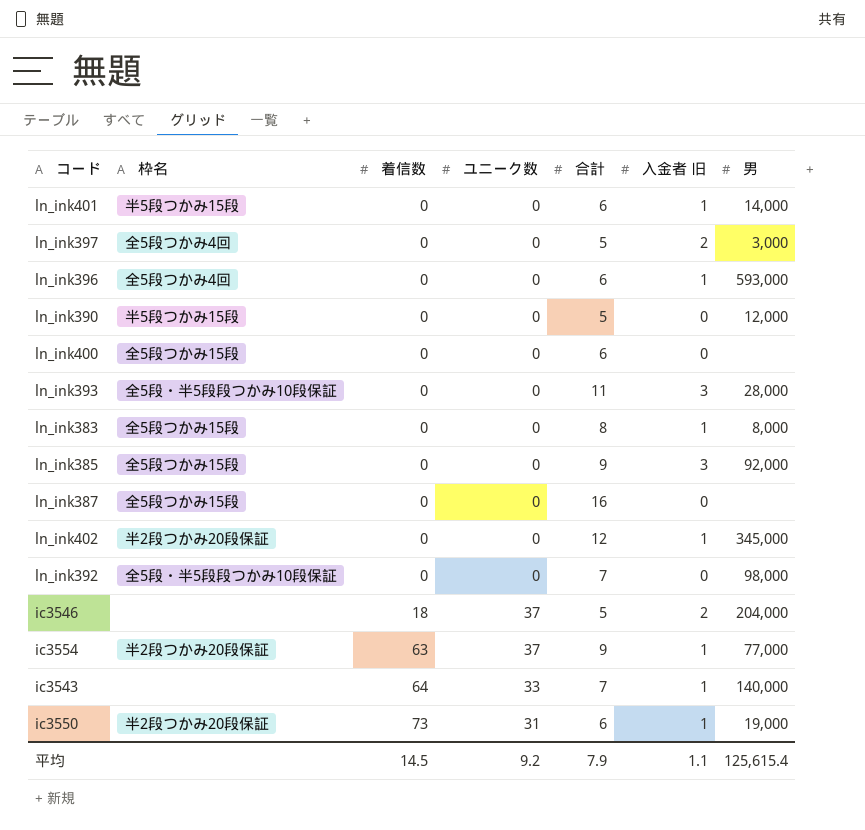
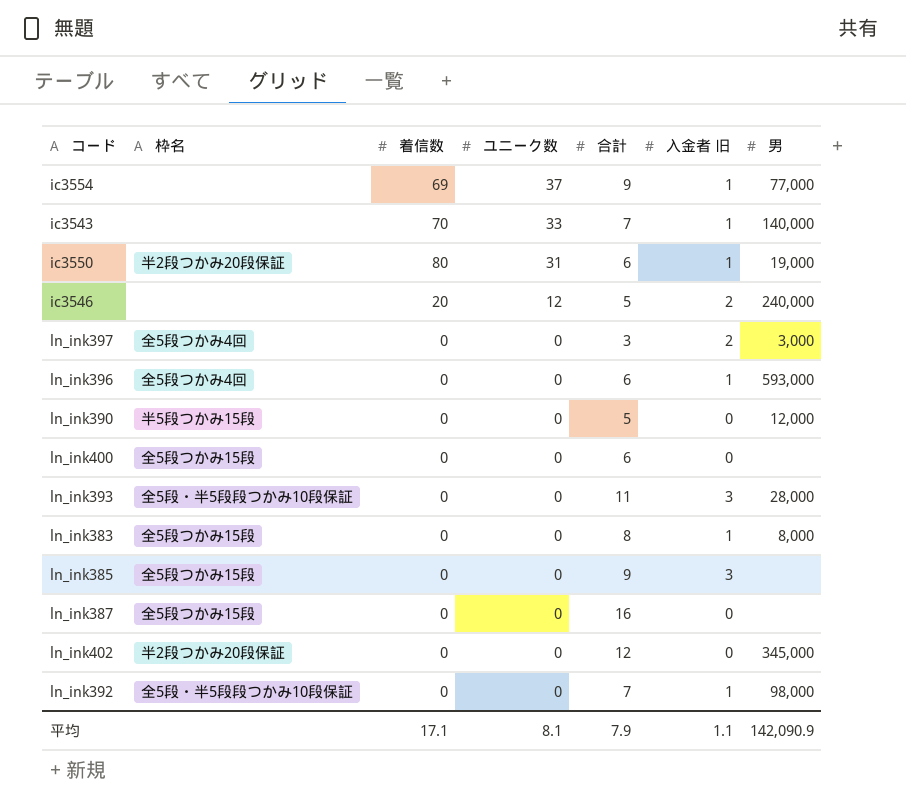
row order: 着信数 ascending -> ユニーク数 descending
row ln_ink401: 半5段つかみ15段 | 0 | 0 | 6 | 1 | 14,000 -> none
ic3554 | 枠名: 半2段つかみ20段保証 -> none
ic3554 | 着信数: 63 -> 69
ic3543 | 着信数: 64 -> 70
ic3550 | 着信数: 73 -> 80
ic3546 | 着信数: 18 -> 20
ic3546 | ユニーク数: 37 -> 12
ic3546 | 男: 204,000 -> 240,000
ln_ink397 | 合計: 5 -> 3
ln_ink385 | 男: 92,000 -> none
ln_ink402 | 入金者 旧: 1 -> 0
ln_ink392 | 入金者 旧: 0 -> 1
平均 | 着信数: 14.5 -> 17.1
平均 | ユニーク数: 9.2 -> 8.1
平均 | 男: 125,615.4 -> 142,090.9

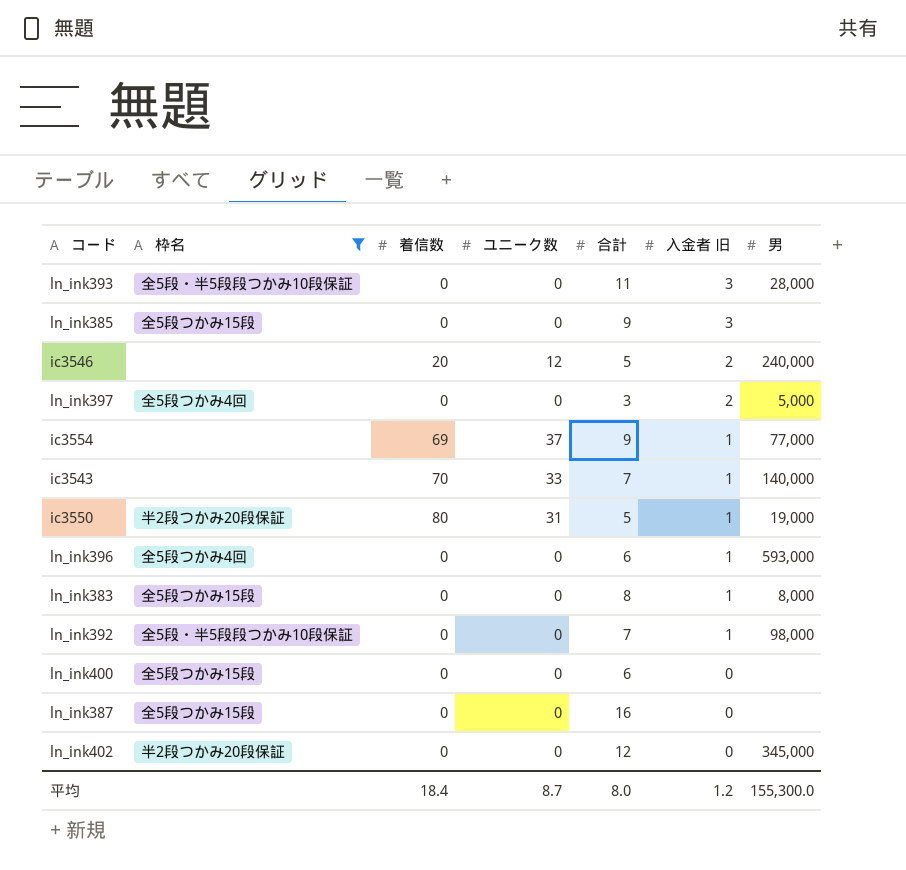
filter: none -> 枠名 != 半5段つかみ15段
row order: ユニーク数 descending -> 入金者 旧 descending
ln_ink397 | 男: 3,000 -> 5,000
ic3550 | 合計: 6 -> 5
平均 | 着信数: 17.1 -> 18.4
平均 | ユニーク数: 8.1 -> 8.7
平均 | 合計: 7.9 -> 8.0
平均 | 入金者 旧: 1.1 -> 1.2
平均 | 男: 142,090.9 -> 155,300.0

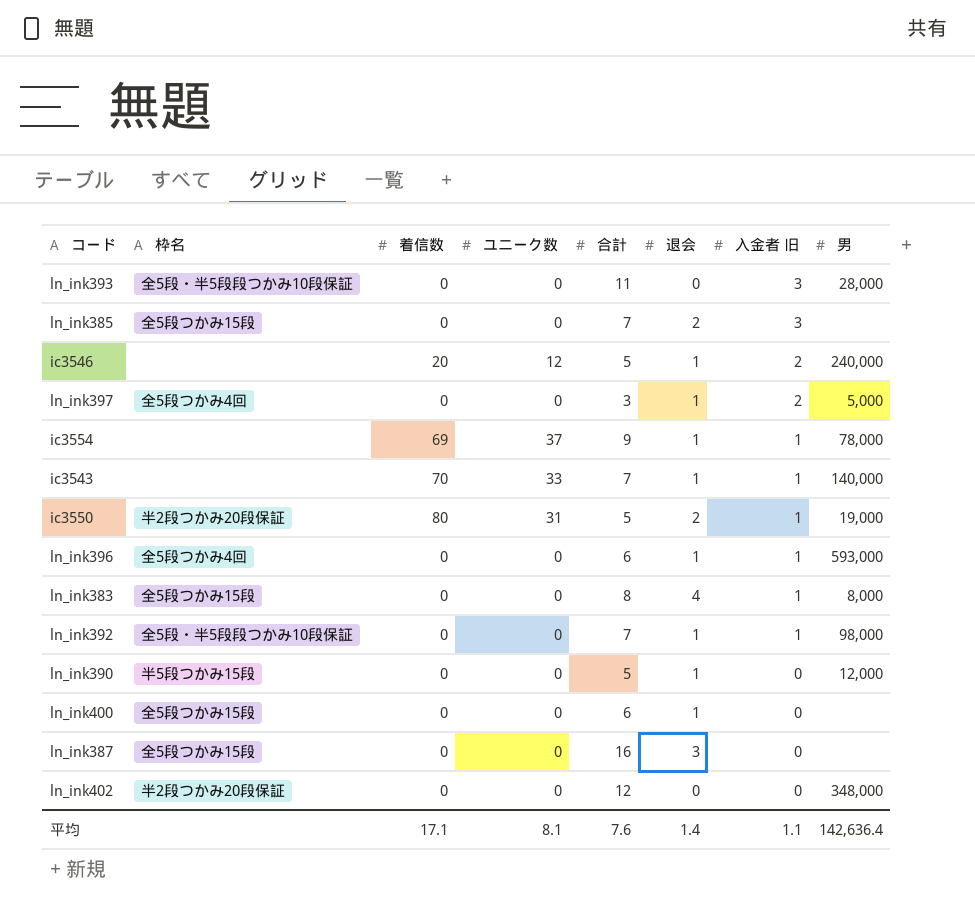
filter: 枠名 != 半5段つかみ15段 -> none
column 退会 | position: none -> 6
ln_ink385 | 合計: 9 -> 7
ic3554 | 男: 77,000 -> 78,000
ln_ink402 | 男: 345,000 -> 348,000
平均 | 着信数: 18.4 -> 17.1
平均 | ユニーク数: 8.7 -> 8.1
平均 | 合計: 8.0 -> 7.6
平均 | 入金者 旧: 1.2 -> 1.1
平均 | 男: 155,300.0 -> 142,636.4

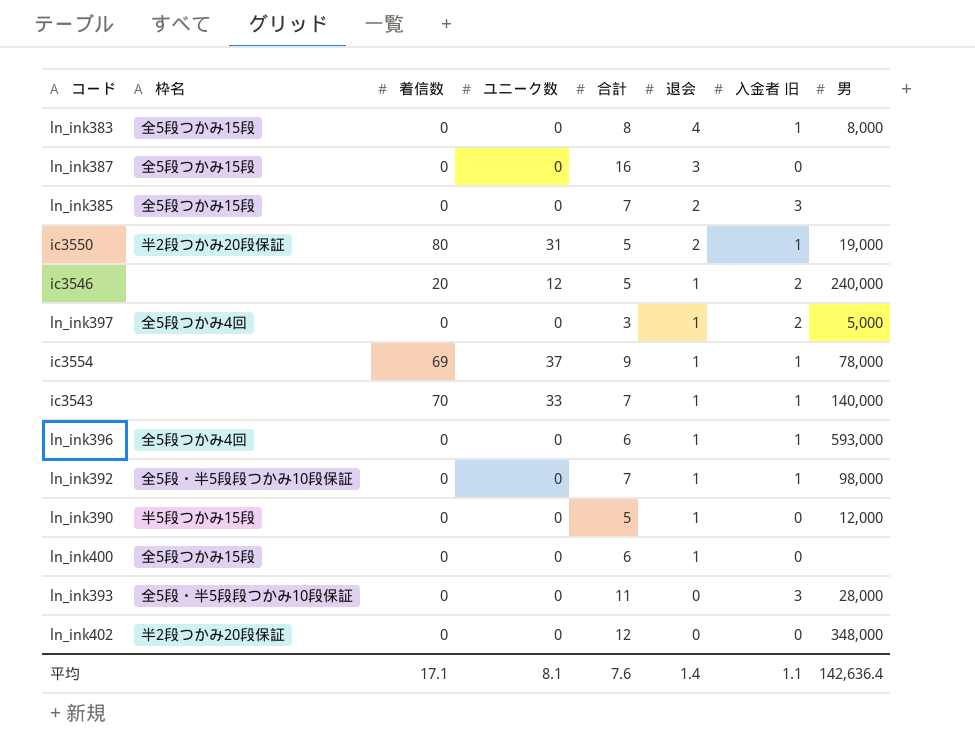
row order: 入金者 旧 descending -> 退会 descending

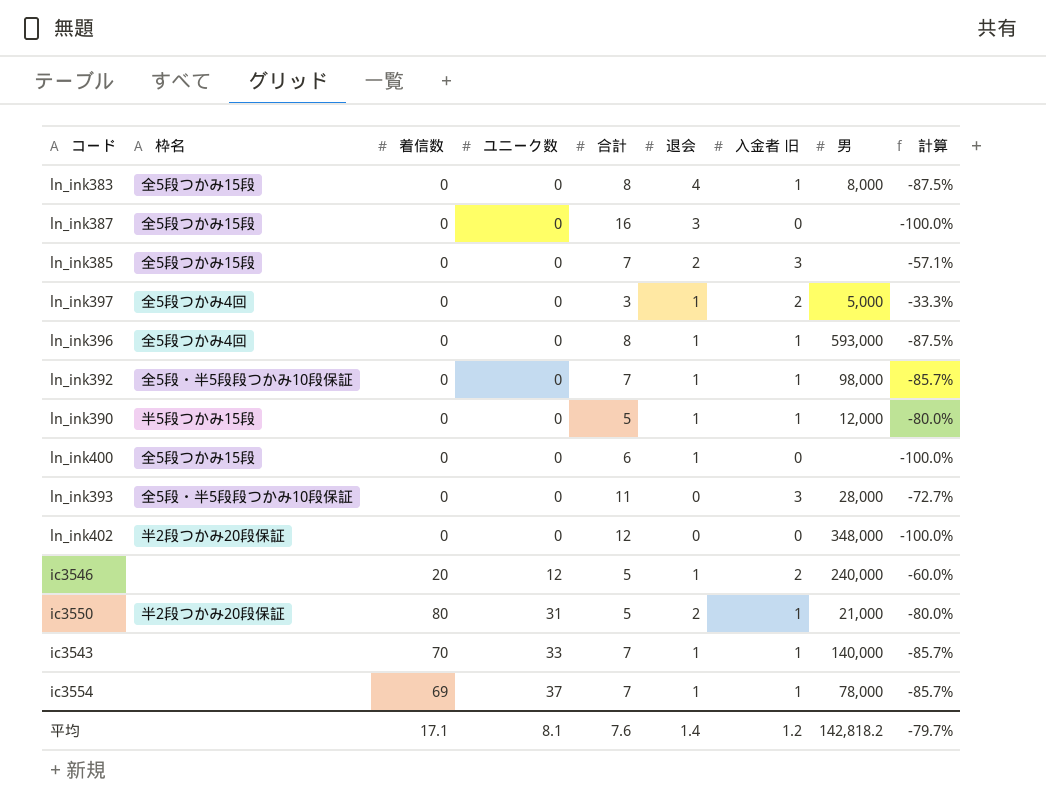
row order: 退会 descending -> ユニーク数 ascending
column 計算 | formula: none -> ([入金者 旧] - [合計]) / [合計]
ln_ink396 | 合計: 6 -> 8
ln_ink390 | 入金者 旧: 0 -> 1
ic3550 | 男: 19,000 -> 21,000
ic3554 | 合計: 9 -> 7
平均 | 入金者 旧: 1.1 -> 1.2
平均 | 男: 142,636.4 -> 142,818.2

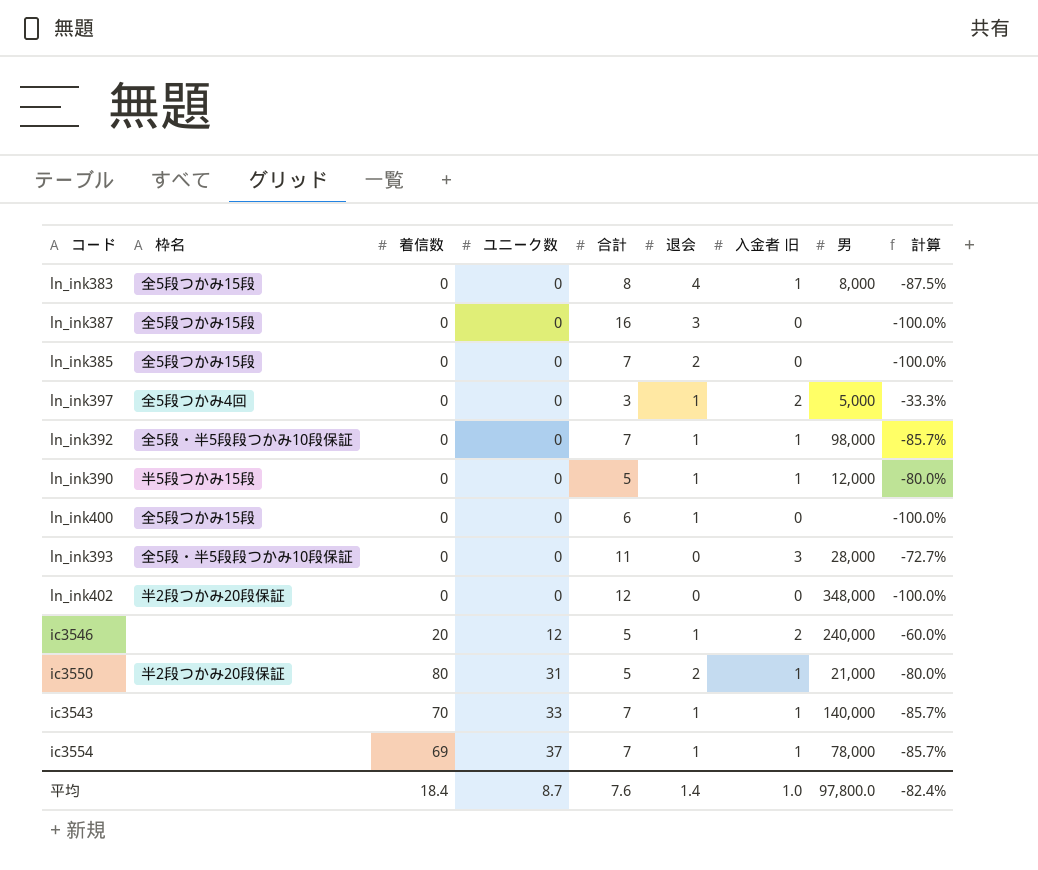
row ln_ink396: 全5段つかみ4回 | 0 | 0 | 8 | 1 | 1 | 593,000 | -87.5% -> none
ln_ink385 | 入金者 旧: 3 -> 0
ln_ink385 | 計算: -57.1% -> -100.0%
平均 | 着信数: 17.1 -> 18.4
平均 | ユニーク数: 8.1 -> 8.7
平均 | 入金者 旧: 1.2 -> 1.0
平均 | 男: 142,818.2 -> 97,800.0
平均 | 計算: -79.7% -> -82.4%

